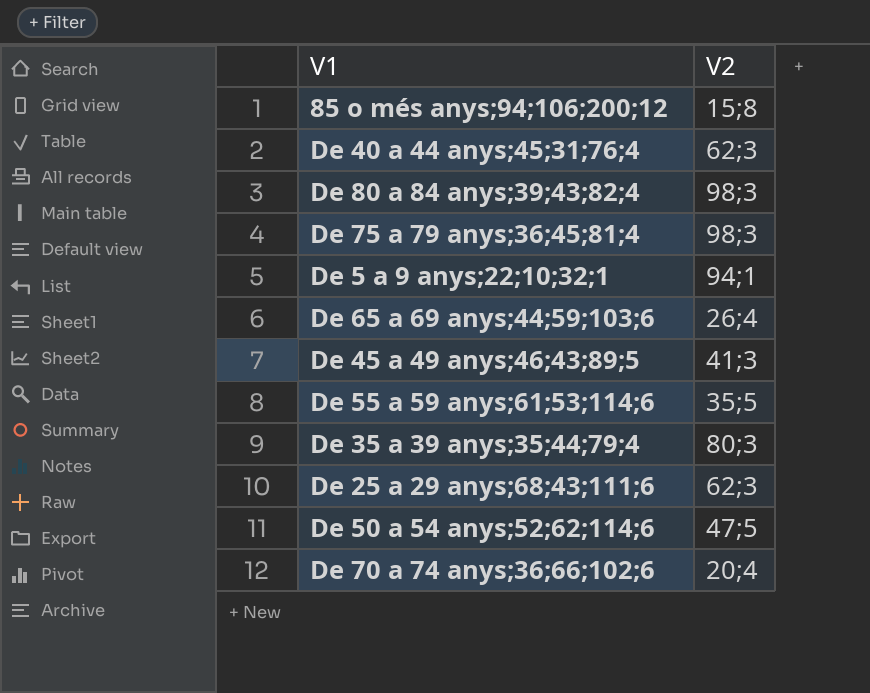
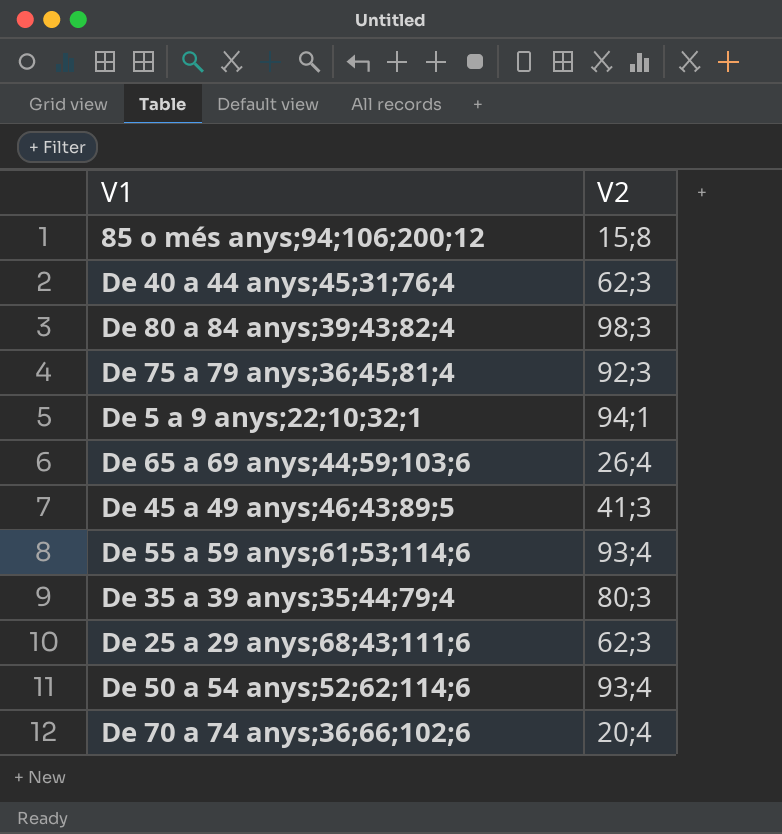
De 75 a 79 anys;36;45;81;4 | V2: 98;3 -> 92;3
De 55 a 59 anys;61;53;114;6 | V2: 35;5 -> 93;4
De 50 a 54 anys;52;62;114;6 | V2: 47;5 -> 93;4

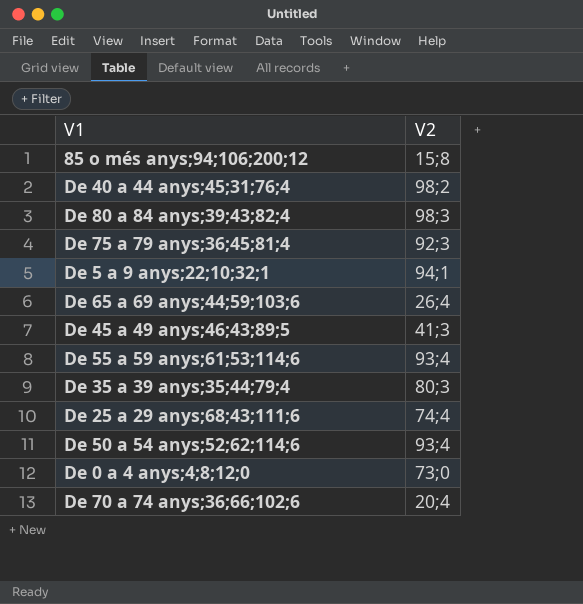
De 40 a 44 anys;45;31;76;4 | V2: 62;3 -> 98;2
De 25 a 29 anys;68;43;111;6 | V2: 62;3 -> 74;4
row De 0 a 4 anys;4;8;12;0: none -> 73;0

